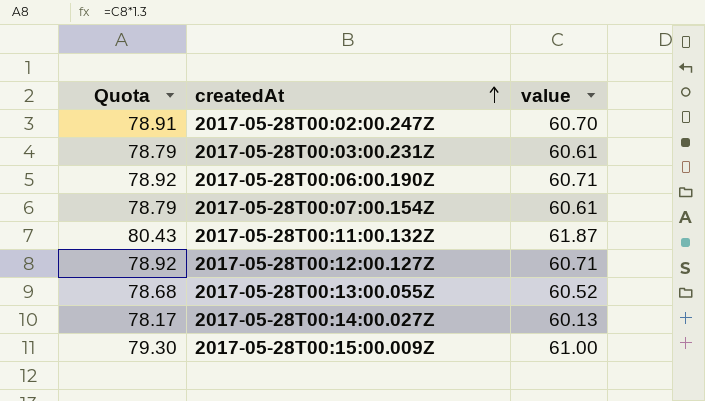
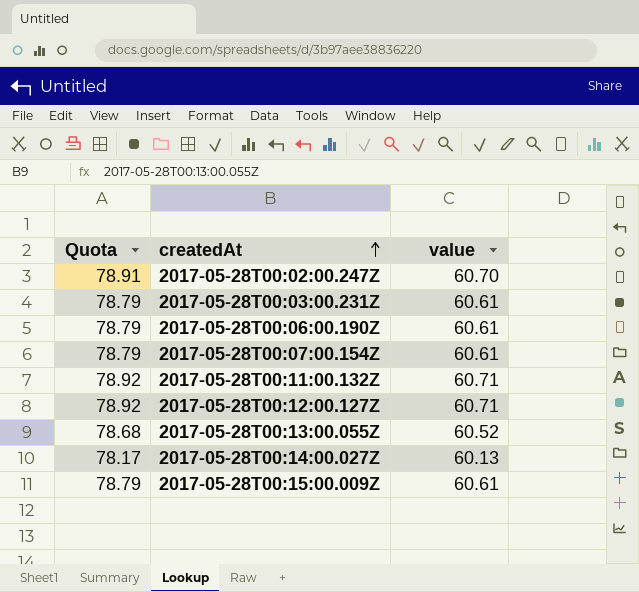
2017-05-28T00:06:00.190Z | Quota: 78.92 -> 78.79
2017-05-28T00:06:00.190Z | value: 60.71 -> 60.61
2017-05-28T00:11:00.132Z | Quota: 80.43 -> 78.92
2017-05-28T00:11:00.132Z | value: 61.87 -> 60.71
2017-05-28T00:15:00.009Z | Quota: 79.30 -> 78.79
2017-05-28T00:15:00.009Z | value: 61.00 -> 60.61

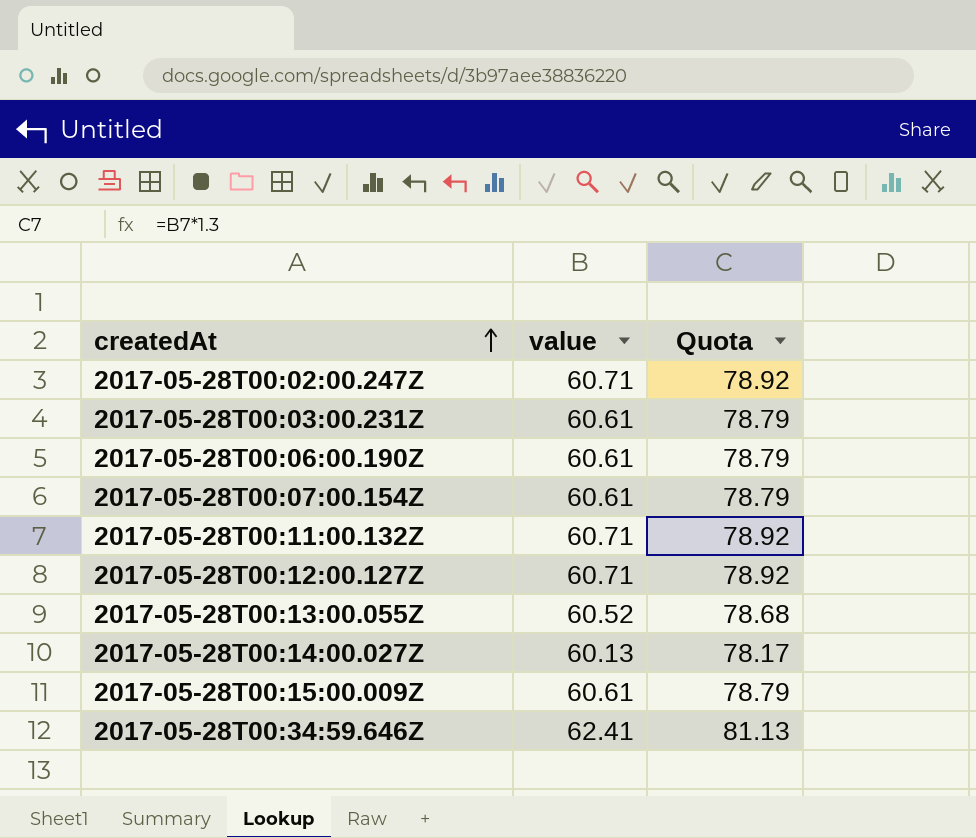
column Quota | position: 1 -> 3
2017-05-28T00:02:00.247Z | value: 60.70 -> 60.71
2017-05-28T00:02:00.247Z | Quota: 78.91 -> 78.92
row 2017-05-28T00:34:59.646Z: none -> 62.41 | 81.13

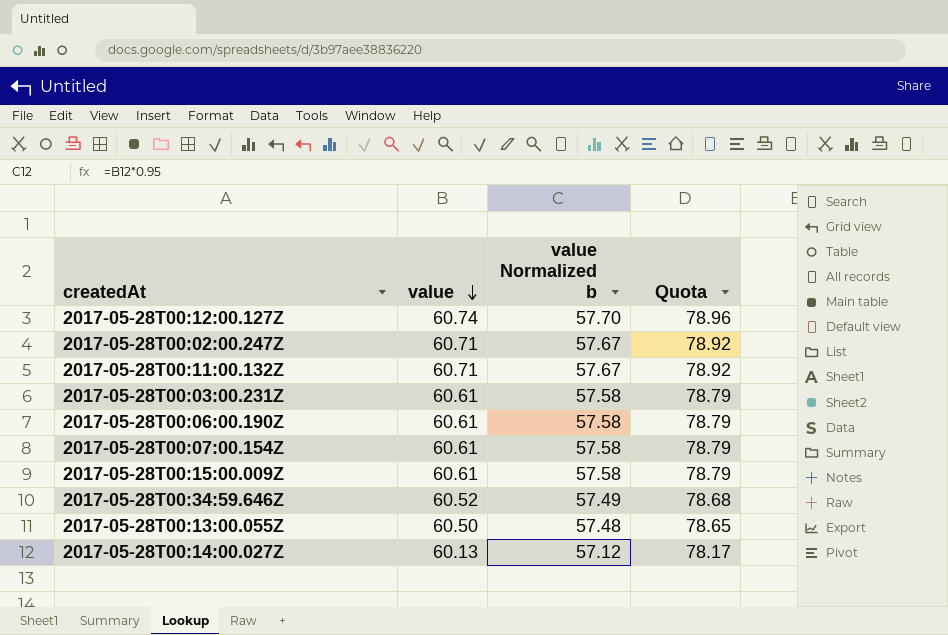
row order: createdAt ascending -> value descending
column value Normalized b | formula: none -> [value] * 0.95
2017-05-28T00:12:00.127Z | value: 60.71 -> 60.74
2017-05-28T00:12:00.127Z | Quota: 78.92 -> 78.96
2017-05-28T00:34:59.646Z | value: 62.41 -> 60.52
2017-05-28T00:34:59.646Z | Quota: 81.13 -> 78.68
2017-05-28T00:13:00.055Z | value: 60.52 -> 60.50
2017-05-28T00:13:00.055Z | Quota: 78.68 -> 78.65

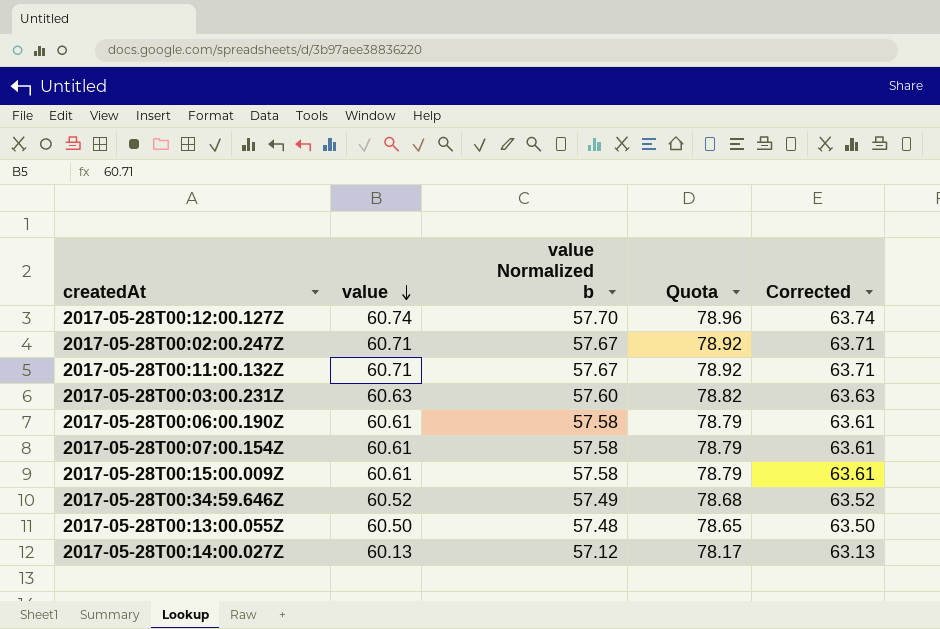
column Corrected | formula: none -> [value] + 3
2017-05-28T00:03:00.231Z | value: 60.61 -> 60.63
2017-05-28T00:03:00.231Z | value Normalized b: 57.58 -> 57.60
2017-05-28T00:03:00.231Z | Quota: 78.79 -> 78.82

